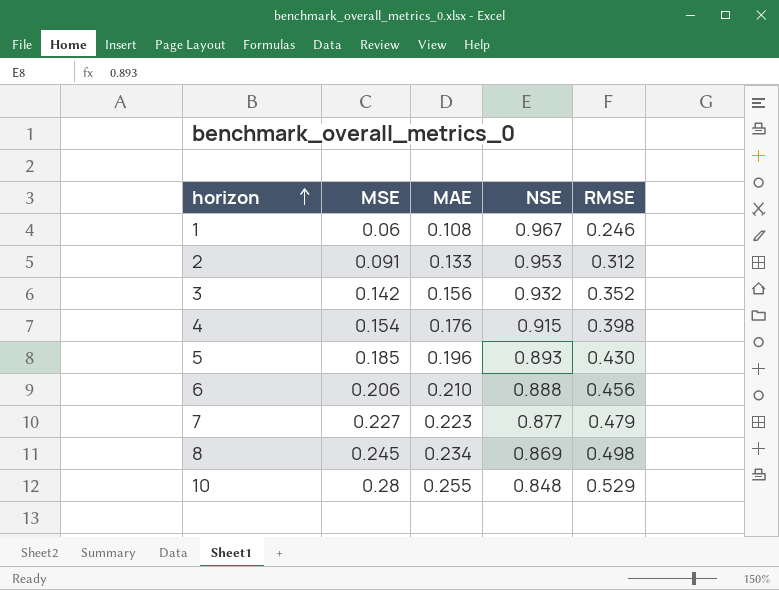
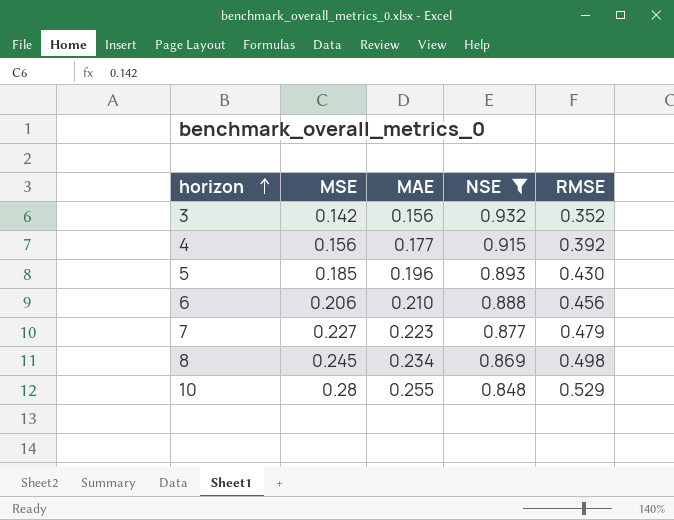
filter: none -> NSE <= 0.932
4 | MSE: 0.154 -> 0.156
4 | MAE: 0.176 -> 0.177
4 | RMSE: 0.398 -> 0.392

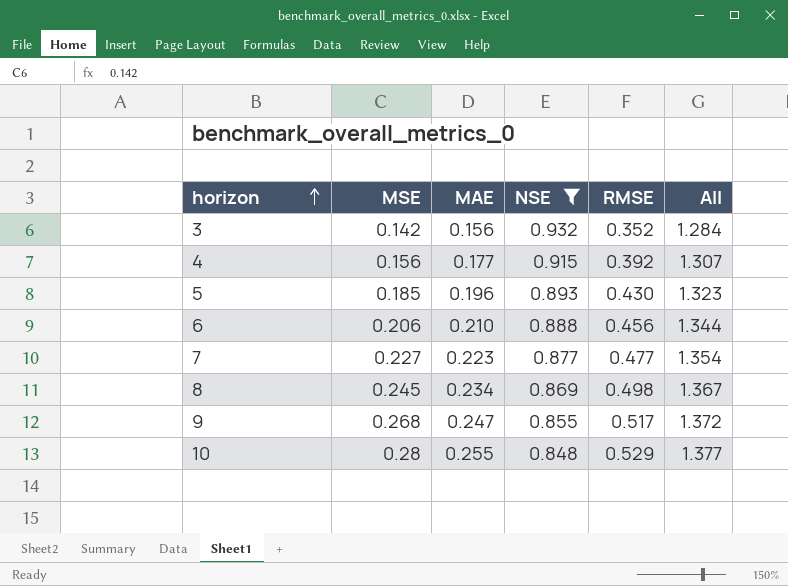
column All | formula: none -> [NSE] + [RMSE]
7 | RMSE: 0.479 -> 0.477
row 9: none -> 0.268 | 0.247 | 0.855 | 0.517 | 1.372

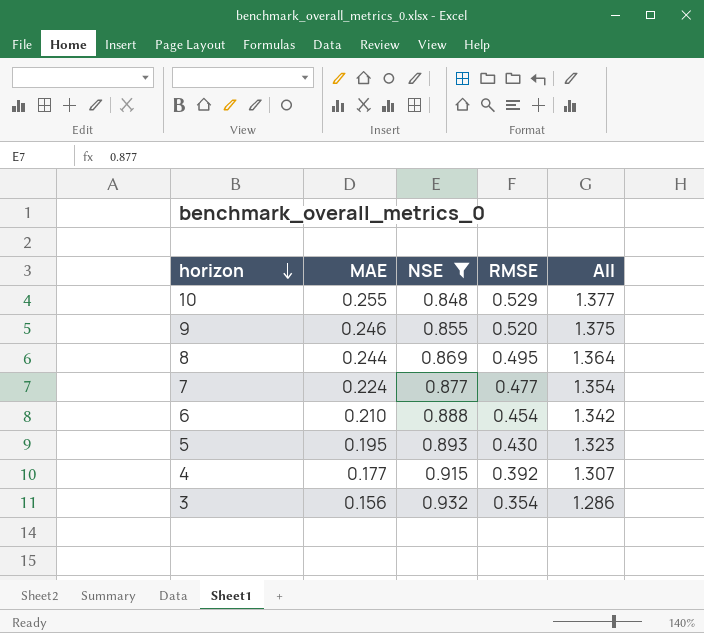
row order: horizon ascending -> horizon descending
column MSE | position: 2 -> none
9 | MAE: 0.247 -> 0.246
9 | RMSE: 0.517 -> 0.520
9 | All: 1.372 -> 1.375
8 | MAE: 0.234 -> 0.244
8 | RMSE: 0.498 -> 0.495
8 | All: 1.367 -> 1.364
7 | MAE: 0.223 -> 0.224
6 | RMSE: 0.456 -> 0.454
6 | All: 1.344 -> 1.342
5 | MAE: 0.196 -> 0.195
3 | RMSE: 0.352 -> 0.354
3 | All: 1.284 -> 1.286

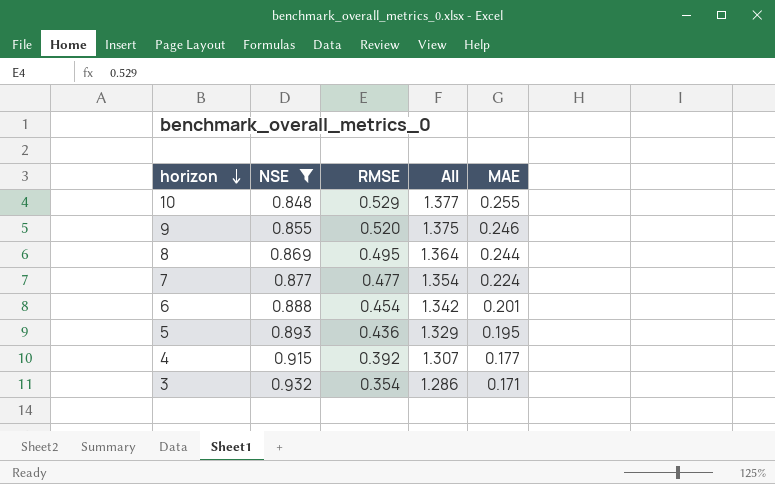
column MAE | position: 2 -> 5
6 | MAE: 0.210 -> 0.201
5 | RMSE: 0.430 -> 0.436
5 | All: 1.323 -> 1.329
3 | MAE: 0.156 -> 0.171

